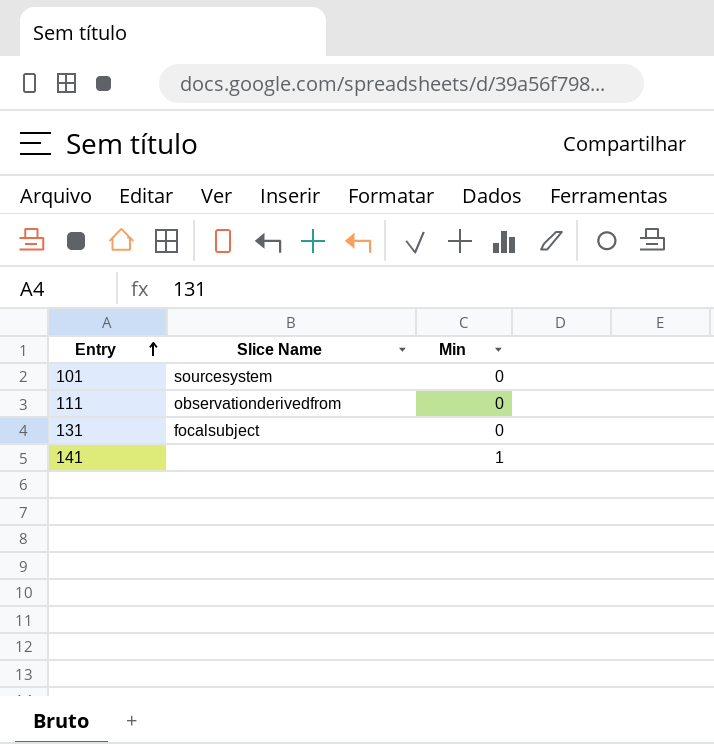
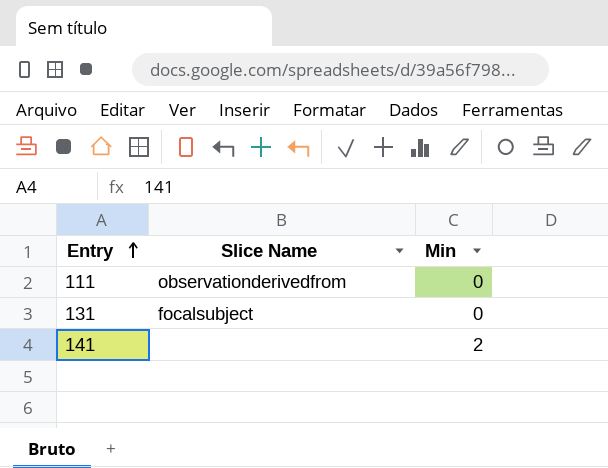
row 101: sourcesystem | 0 -> none
141 | Min: 1 -> 2

